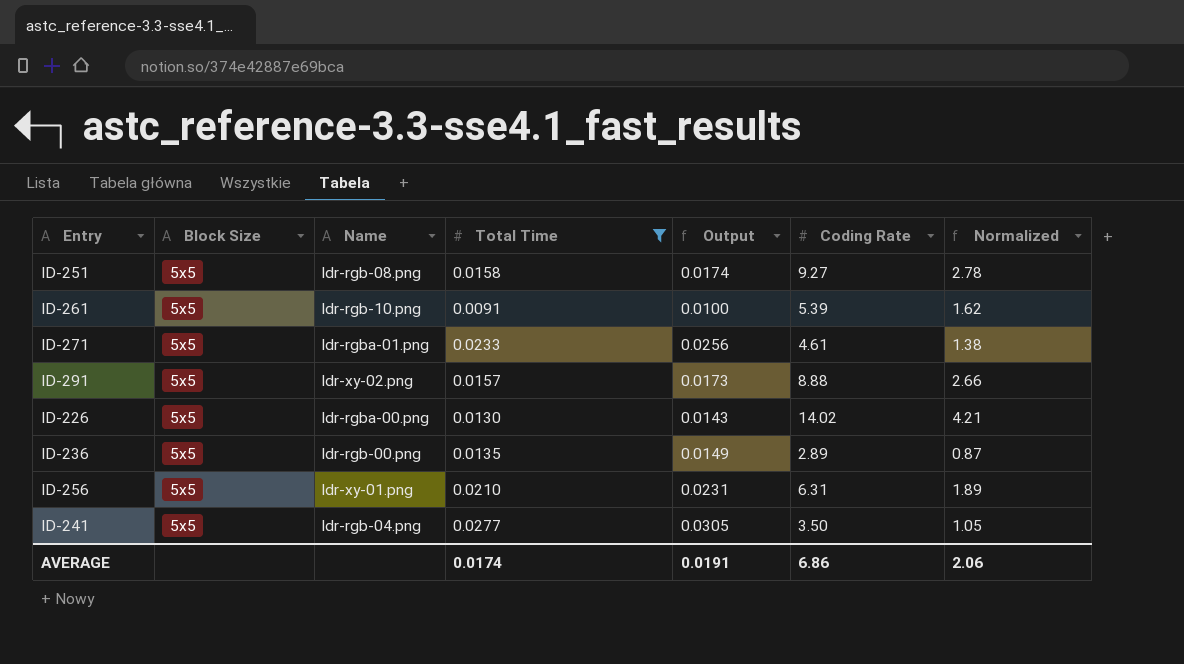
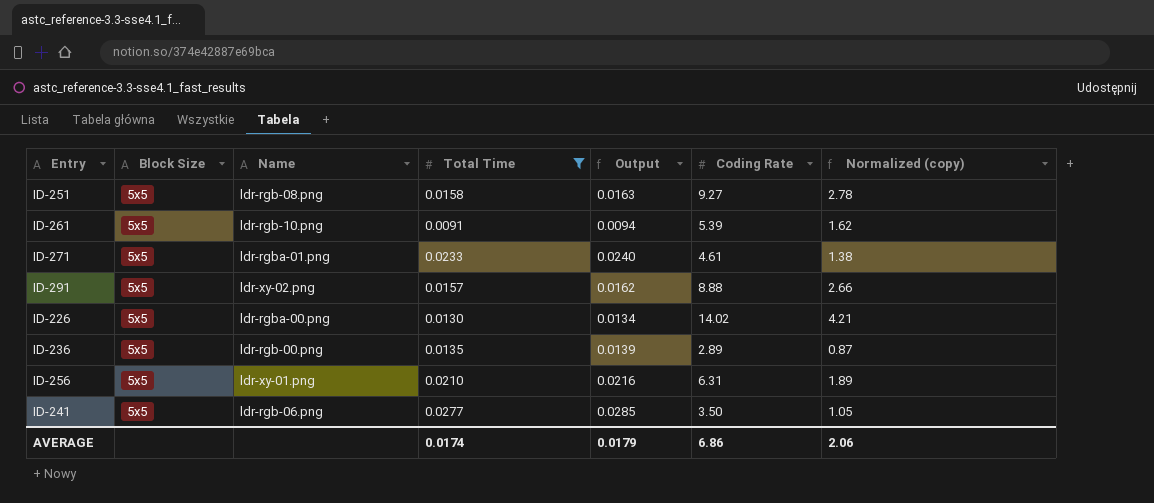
column Output | formula: [Total Time] * 1.1 -> [Total Time] * 1.03
column name: Normalized -> Normalized (copy)
ID-241 | Name: ldr-rgb-04.png -> ldr-rgb-06.png
AVERAGE | Output: 0.0191 -> 0.0179

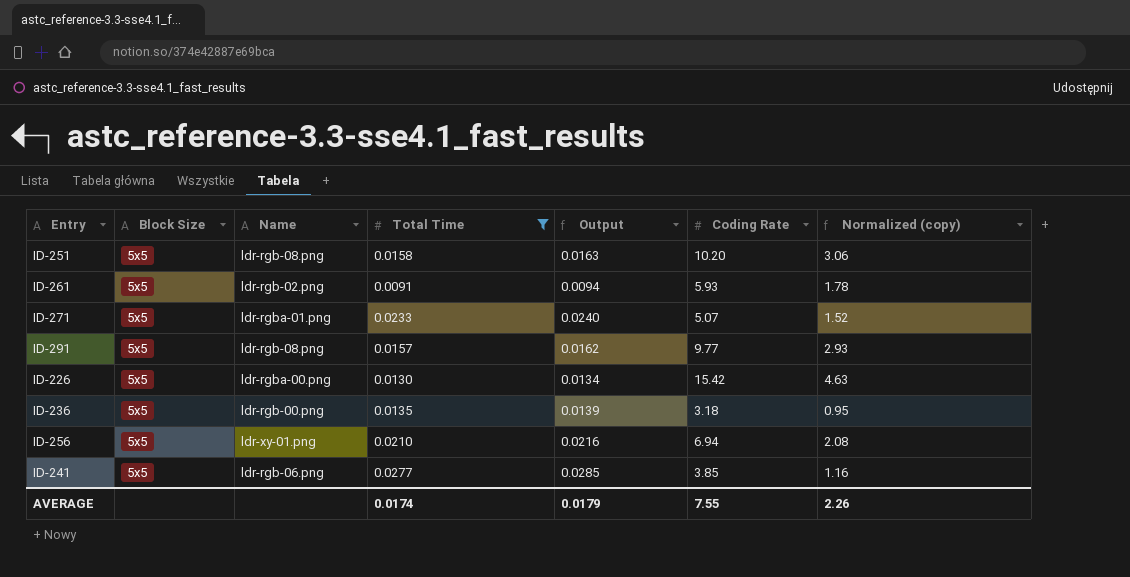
ID-251 | Coding Rate: 9.27 -> 10.20
ID-251 | Normalized (copy): 2.78 -> 3.06
ID-261 | Name: ldr-rgb-10.png -> ldr-rgb-02.png
ID-261 | Coding Rate: 5.39 -> 5.93
ID-261 | Normalized (copy): 1.62 -> 1.78
ID-271 | Coding Rate: 4.61 -> 5.07
ID-271 | Normalized (copy): 1.38 -> 1.52
ID-291 | Name: ldr-xy-02.png -> ldr-rgb-08.png
ID-291 | Coding Rate: 8.88 -> 9.77
ID-291 | Normalized (copy): 2.66 -> 2.93
ID-226 | Coding Rate: 14.02 -> 15.42
ID-226 | Normalized (copy): 4.21 -> 4.63
ID-236 | Coding Rate: 2.89 -> 3.18
ID-236 | Normalized (copy): 0.87 -> 0.95
ID-256 | Coding Rate: 6.31 -> 6.94
ID-256 | Normalized (copy): 1.89 -> 2.08
ID-241 | Coding Rate: 3.50 -> 3.85
ID-241 | Normalized (copy): 1.05 -> 1.16
AVERAGE | Coding Rate: 6.86 -> 7.55
AVERAGE | Normalized (copy): 2.06 -> 2.26

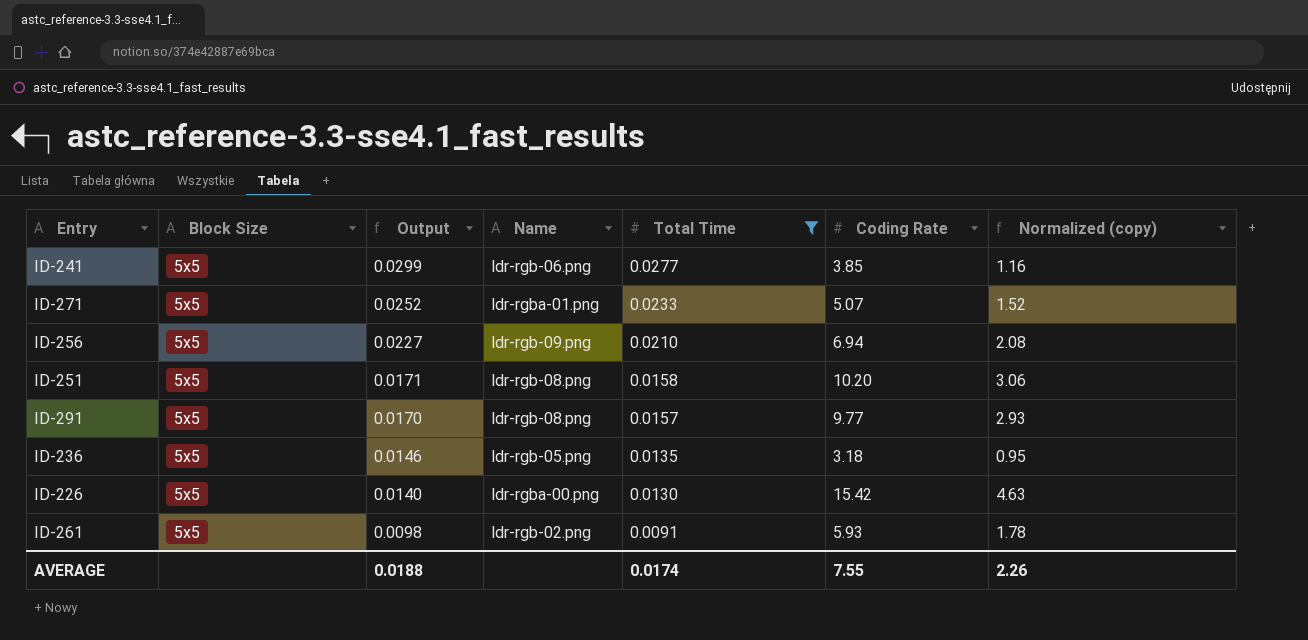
row order: none -> Output descending
column Output | formula: [Total Time] * 1.03 -> [Total Time] * 1.08
column Output | position: 5 -> 3
ID-256 | Name: ldr-xy-01.png -> ldr-rgb-09.png
ID-236 | Name: ldr-rgb-00.png -> ldr-rgb-05.png
AVERAGE | Output: 0.0179 -> 0.0188

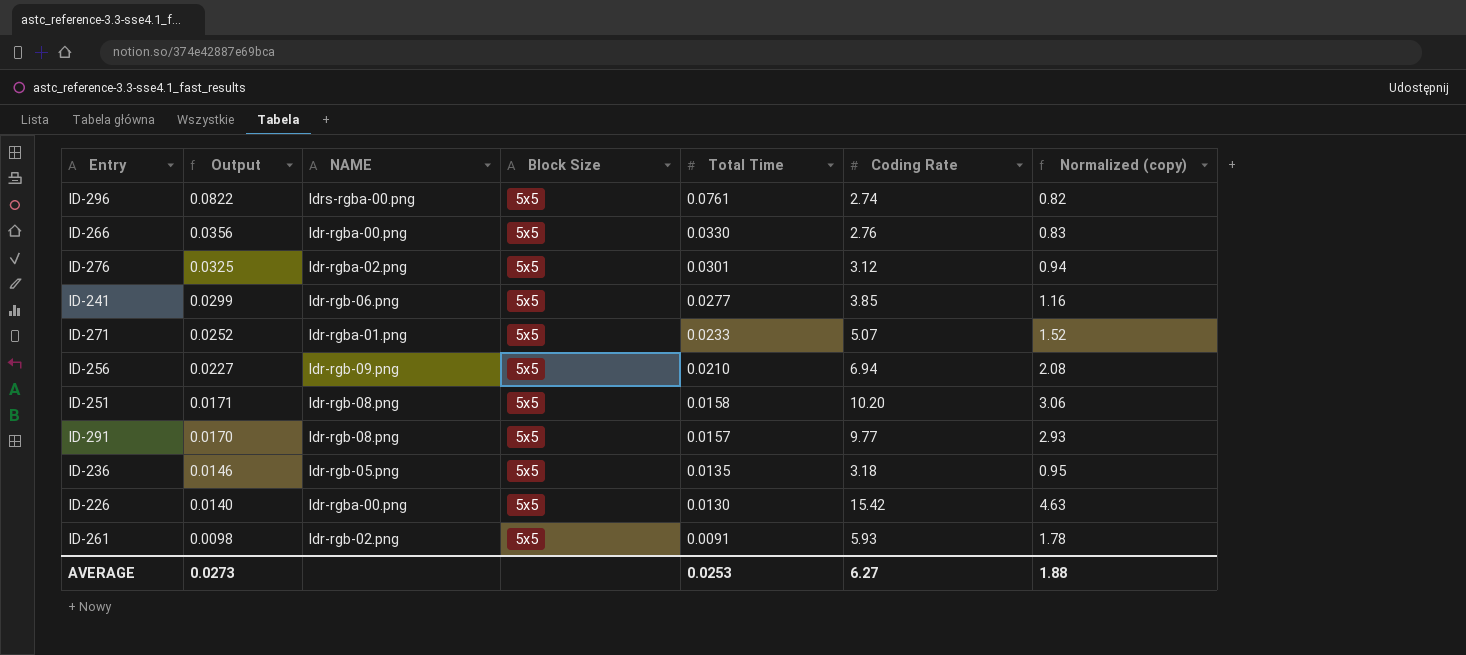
filter: Total Time <= 0.0277 -> none
column name: Name -> NAME
column Block Size | position: 2 -> 4
AVERAGE | Output: 0.0188 -> 0.0273
AVERAGE | Total Time: 0.0174 -> 0.0253
AVERAGE | Coding Rate: 7.55 -> 6.27
AVERAGE | Normalized (copy): 2.26 -> 1.88

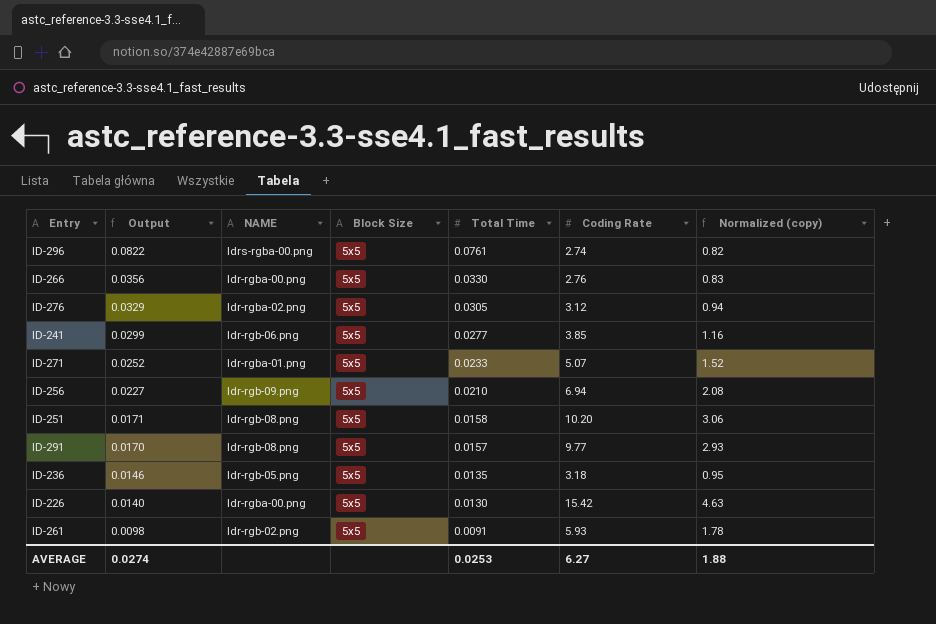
ID-276 | Output: 0.0325 -> 0.0329
ID-276 | Total Time: 0.0301 -> 0.0305
AVERAGE | Output: 0.0273 -> 0.0274

